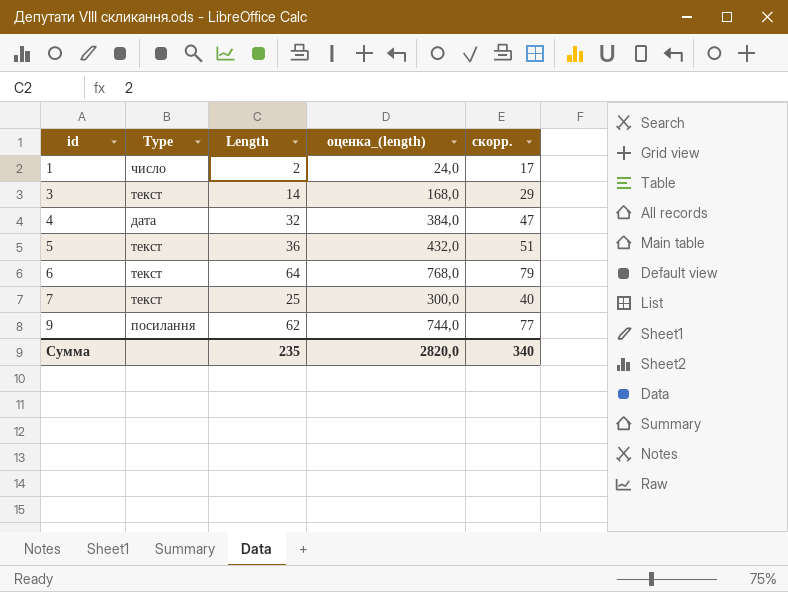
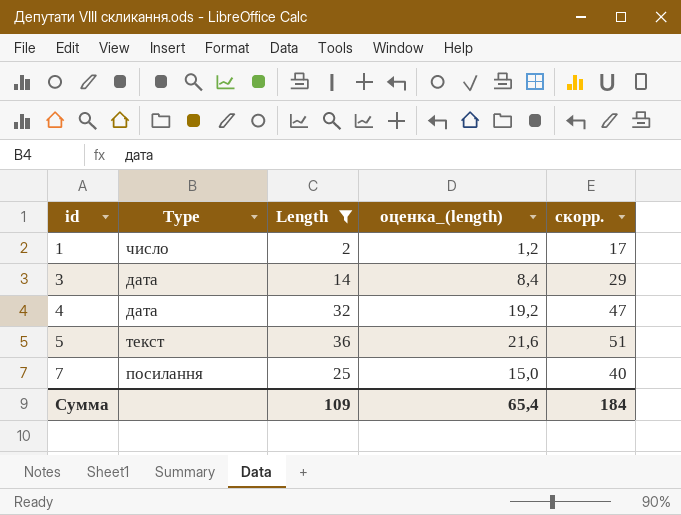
filter: none -> Length <= 36
column оценка_(length) | formula: [Length] * 12 -> [Length] * 0,6
3 | Type: текст -> дата
7 | Type: текст -> посилання
Сумма | Length: 235 -> 109
Сумма | оценка_(length): 2820,0 -> 65,4
Сумма | скорр.: 340 -> 184

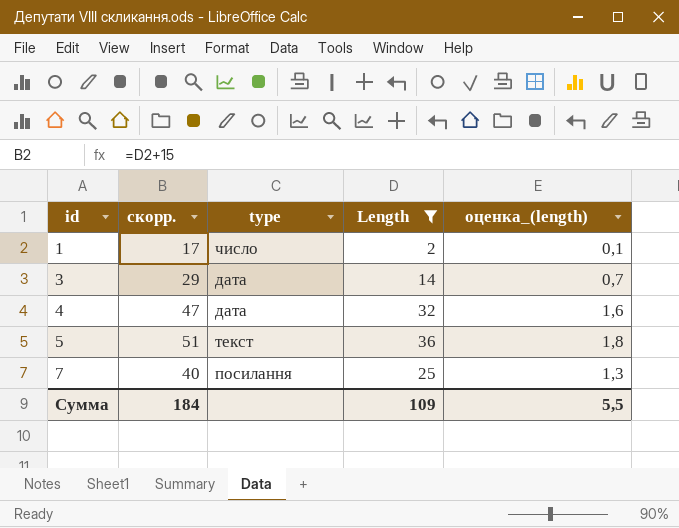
column скорр. | position: 5 -> 2
column name: Type -> type
column оценка_(length) | formula: [Length] * 0,6 -> [Length] * 0,05
Сумма | оценка_(length): 65,4 -> 5,5

